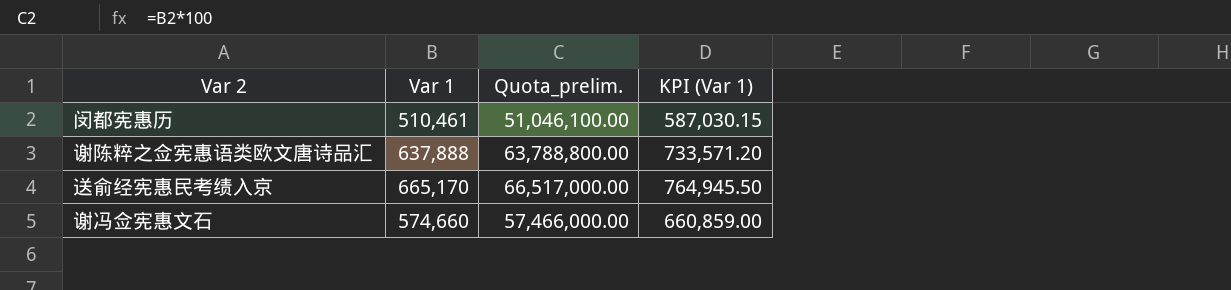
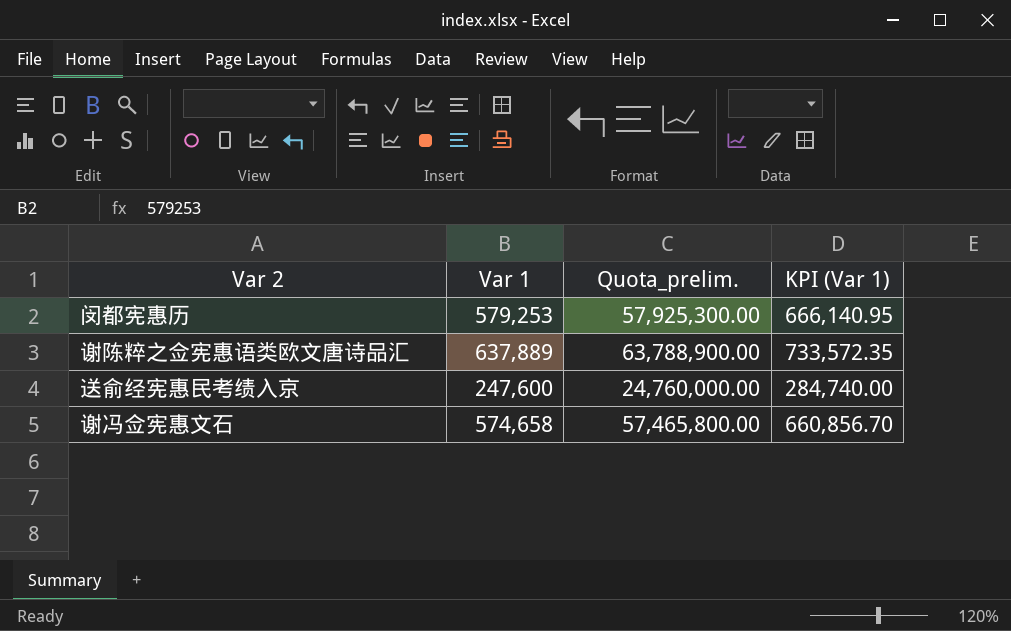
闵都宪惠历 | Var 1: 510,461 -> 579,253
闵都宪惠历 | Quota_prelim.: 51,046,100.00 -> 57,925,300.00
闵都宪惠历 | KPI (Var 1): 587,030.15 -> 666,140.95
谢陈粹之佥宪惠语类欧文唐诗品汇 | Var 1: 637,888 -> 637,889
谢陈粹之佥宪惠语类欧文唐诗品汇 | Quota_prelim.: 63,788,800.00 -> 63,788,900.00
谢陈粹之佥宪惠语类欧文唐诗品汇 | KPI (Var 1): 733,571.20 -> 733,572.35
送俞经宪惠民考绩入京 | Var 1: 665,170 -> 247,600
送俞经宪惠民考绩入京 | Quota_prelim.: 66,517,000.00 -> 24,760,000.00
送俞经宪惠民考绩入京 | KPI (Var 1): 764,945.50 -> 284,740.00
谢冯佥宪惠文石 | Var 1: 574,660 -> 574,658
谢冯佥宪惠文石 | Quota_prelim.: 57,466,000.00 -> 57,465,800.00
谢冯佥宪惠文石 | KPI (Var 1): 660,859.00 -> 660,856.70

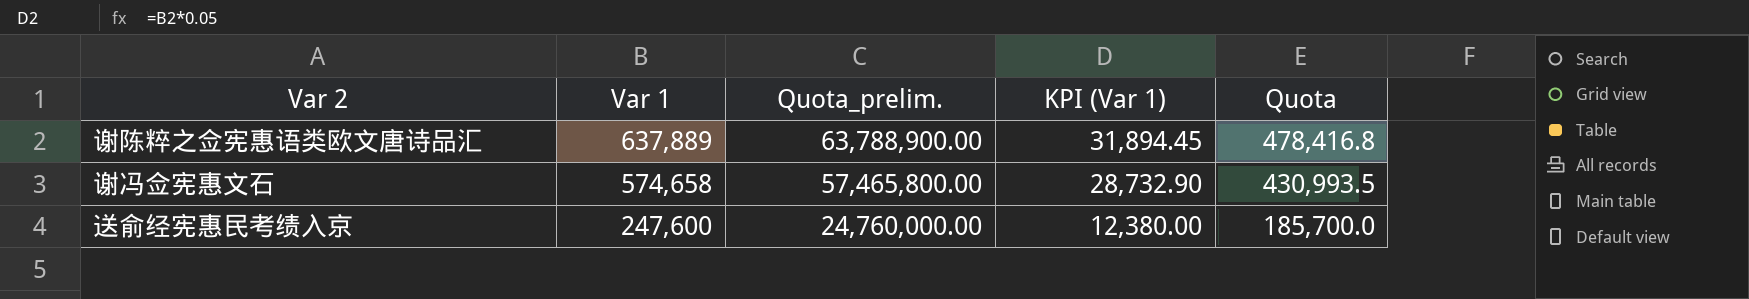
row order: none -> Var 1 descending
column KPI (Var 1) | formula: [Var 1] * 1.15 -> [Var 1] * 0.05
column Quota | formula: none -> [Var 1] * 0.75
row 闵都宪惠历: 579,253 | 57,925,300.00 | 666,140.95 -> none

